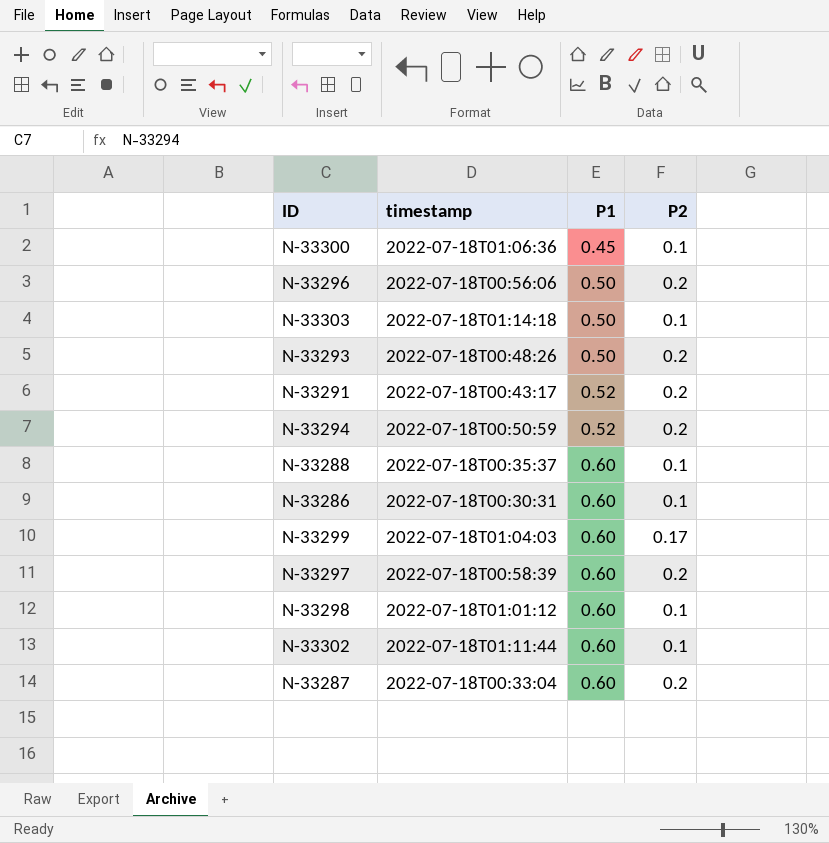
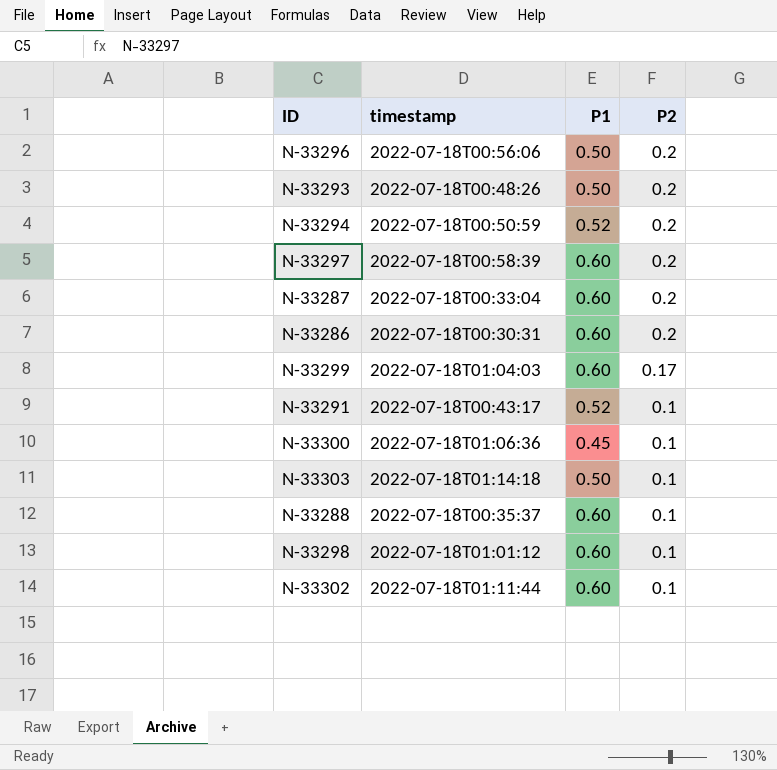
row order: P1 ascending -> P2 descending
N-33286 | P2: 0.1 -> 0.2
N-33291 | P2: 0.2 -> 0.1

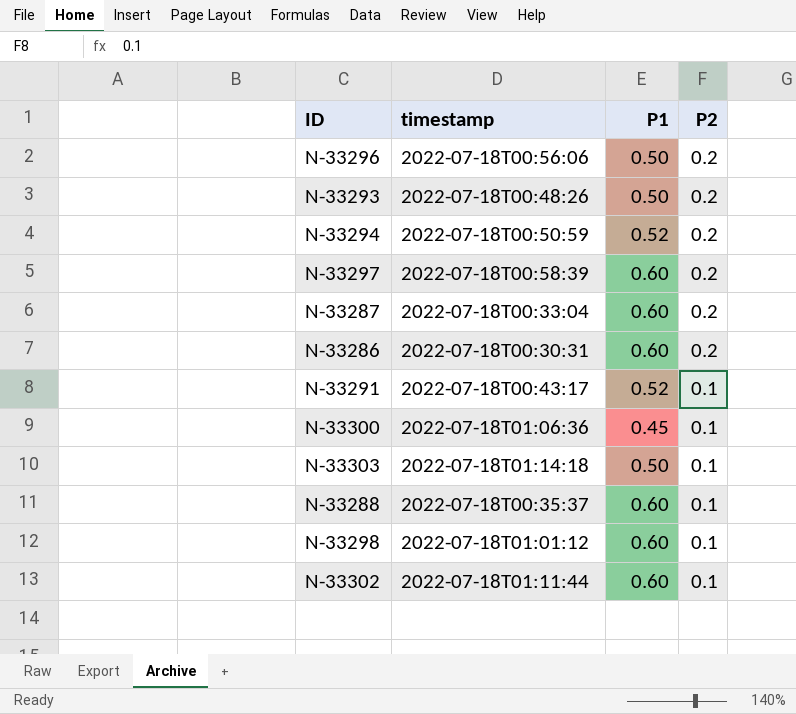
row N-33299: 2022-07-18T01:04:03 | 0.60 | 0.17 -> none

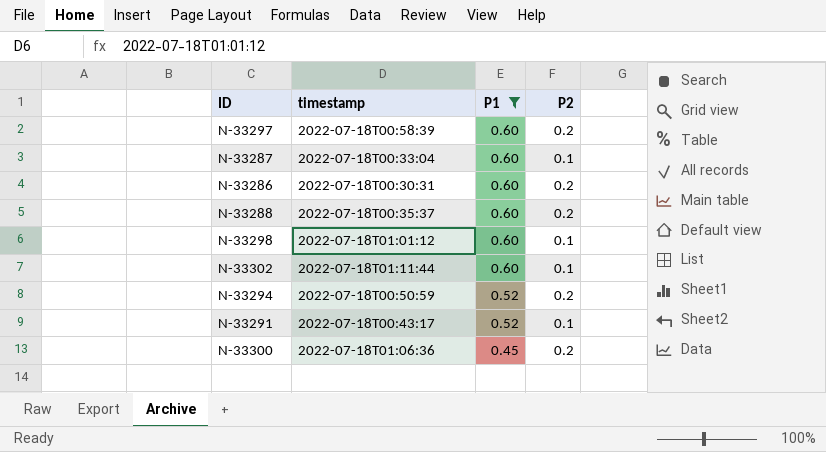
filter: none -> P1 != 0.50
row order: P2 descending -> P1 descending
N-33287 | P2: 0.2 -> 0.1
N-33288 | P2: 0.1 -> 0.2
N-33300 | P2: 0.1 -> 0.2

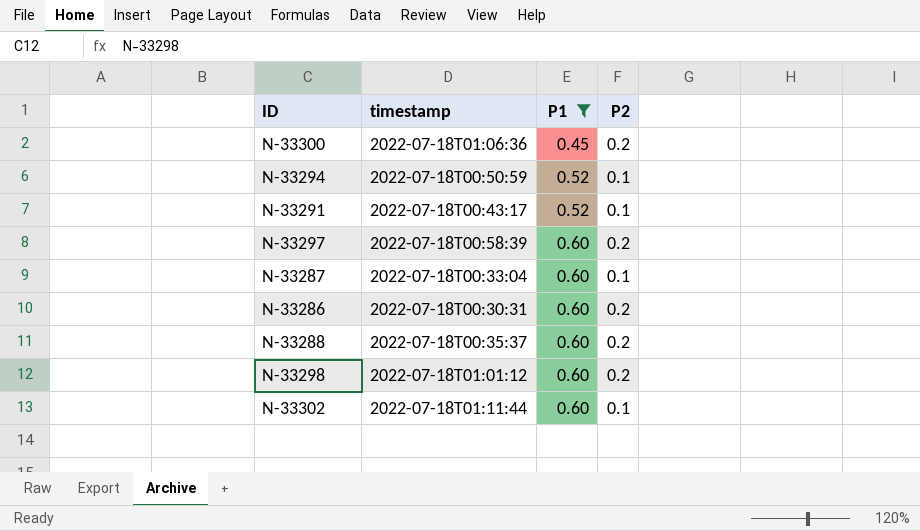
row order: P1 descending -> P1 ascending
N-33294 | P2: 0.2 -> 0.1
N-33298 | P2: 0.1 -> 0.2

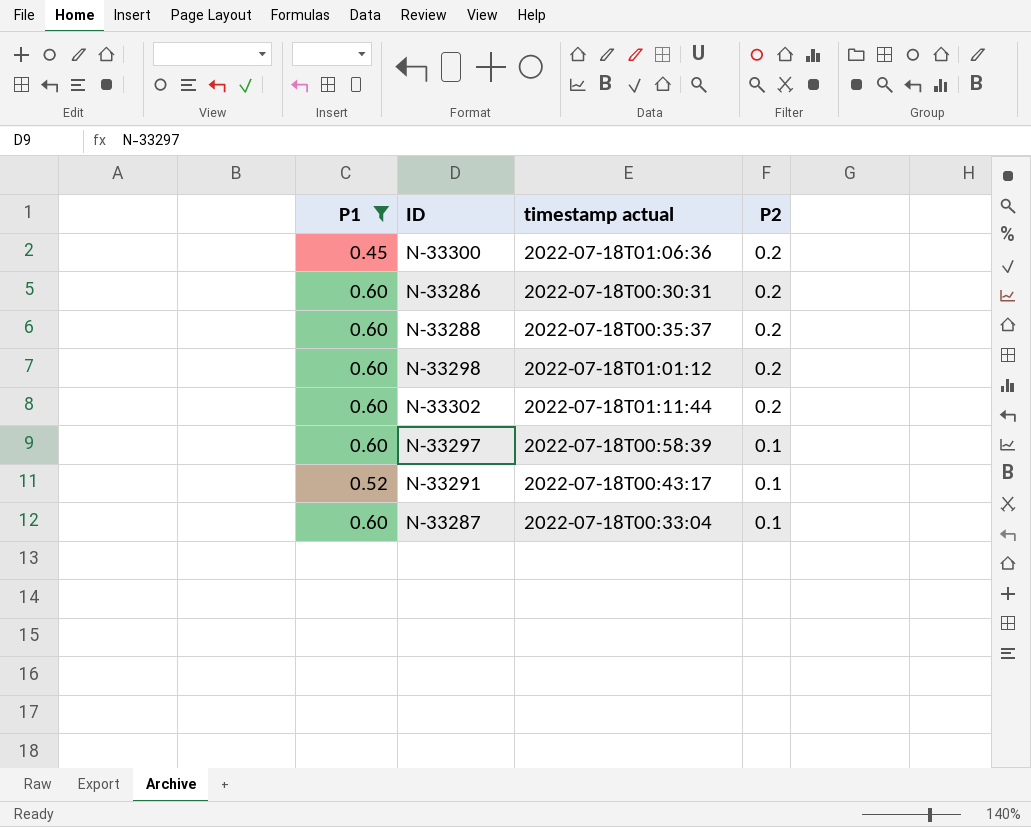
row order: P1 ascending -> P2 descending
column P1 | position: 3 -> 1
column name: timestamp -> timestamp actual
row N-33294: 2022-07-18T00:50:59 | 0.52 | 0.1 -> none
N-33302 | P2: 0.1 -> 0.2
N-33297 | P2: 0.2 -> 0.1

